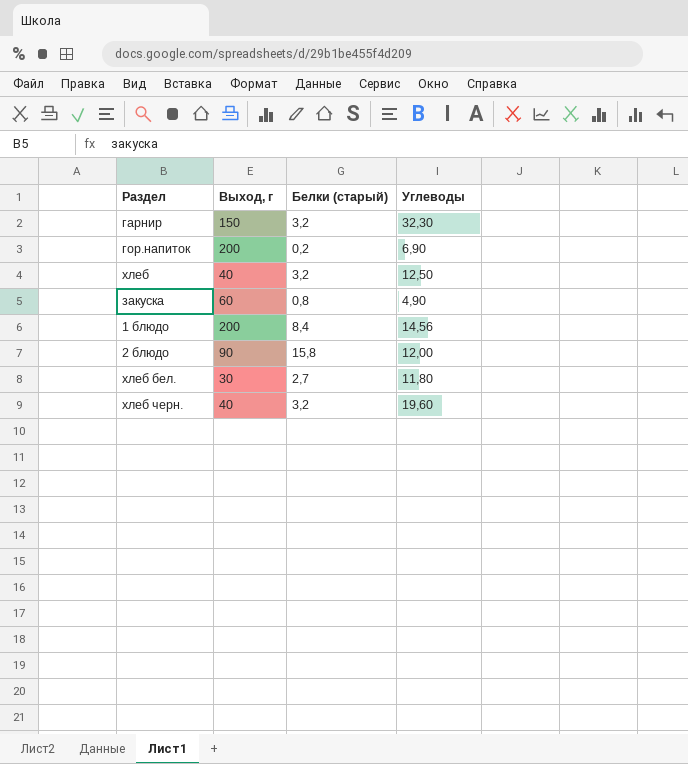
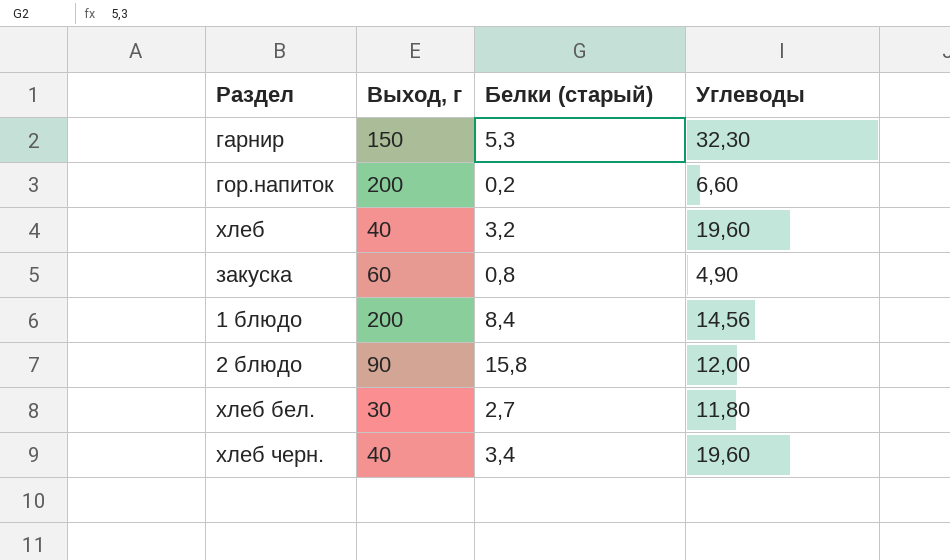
гарнир | Белки (старый): 3,2 -> 5,3
гор.напиток | Углеводы: 6,90 -> 6,60
хлеб | Углеводы: 12,50 -> 19,60
хлеб черн. | Белки (старый): 3,2 -> 3,4

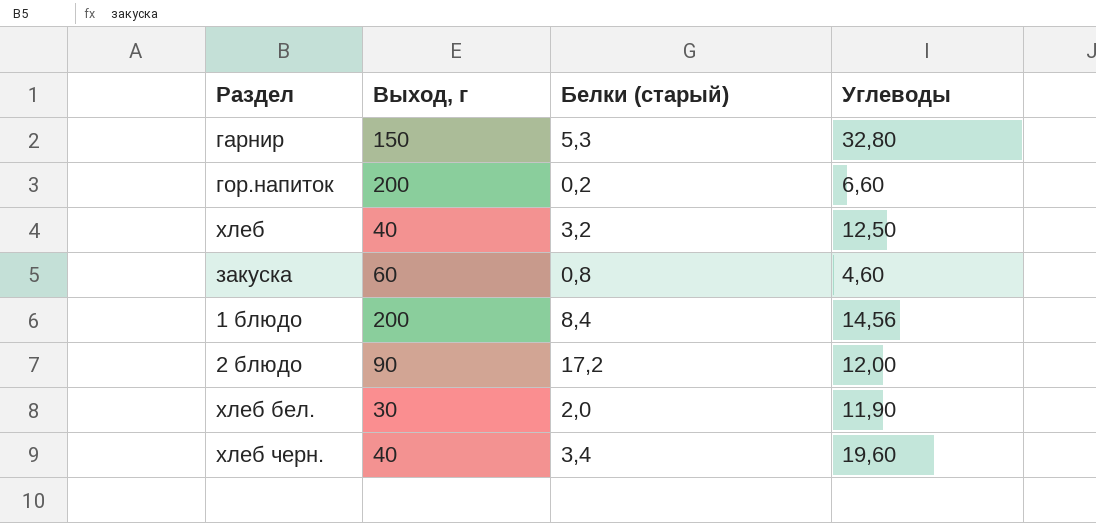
гарнир | Углеводы: 32,30 -> 32,80
хлеб | Углеводы: 19,60 -> 12,50
закуска | Углеводы: 4,90 -> 4,60
2 блюдо | Белки (старый): 15,8 -> 17,2
хлеб бел. | Белки (старый): 2,7 -> 2,0
хлеб бел. | Углеводы: 11,80 -> 11,90

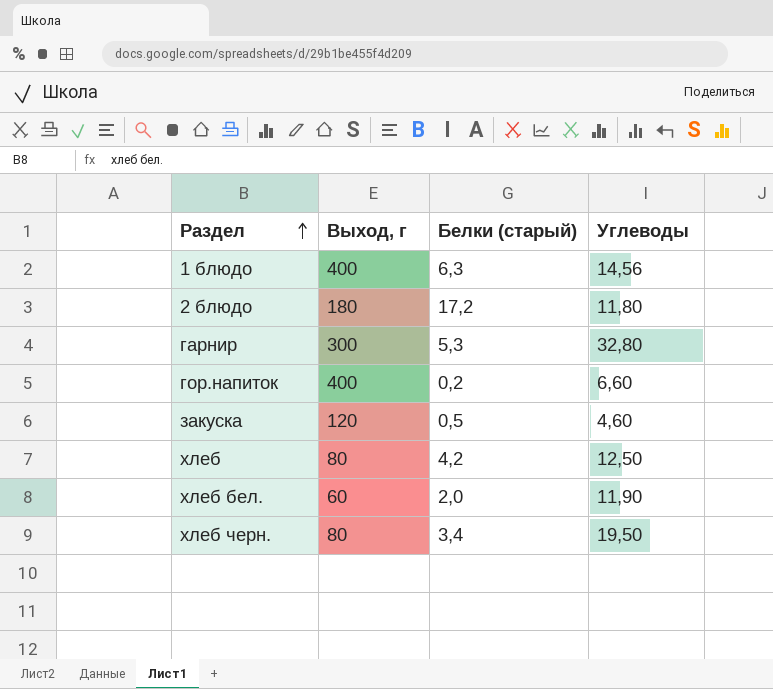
row order: none -> Раздел ascending
1 блюдо | Выход, г: 200 -> 400
1 блюдо | Белки (старый): 8,4 -> 6,3
2 блюдо | Выход, г: 90 -> 180
2 блюдо | Углеводы: 12,00 -> 11,80
гарнир | Выход, г: 150 -> 300
гор.напиток | Выход, г: 200 -> 400
закуска | Выход, г: 60 -> 120
закуска | Белки (старый): 0,8 -> 0,5
хлеб | Выход, г: 40 -> 80
хлеб | Белки (старый): 3,2 -> 4,2
хлеб бел. | Выход, г: 30 -> 60
хлеб черн. | Выход, г: 40 -> 80
хлеб черн. | Углеводы: 19,60 -> 19,50

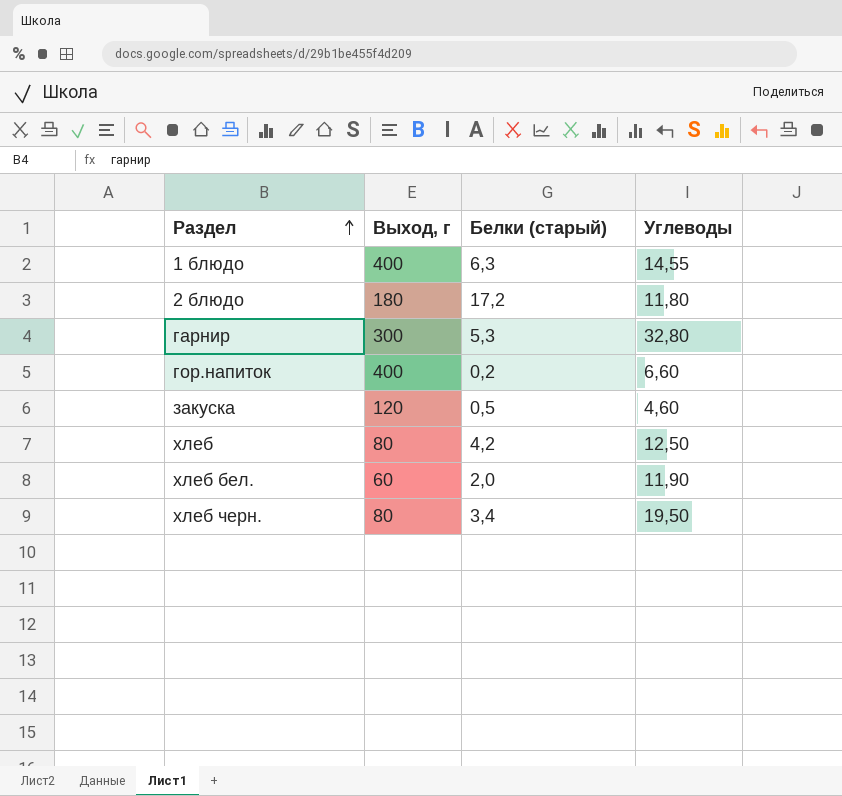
1 блюдо | Углеводы: 14,56 -> 14,55

